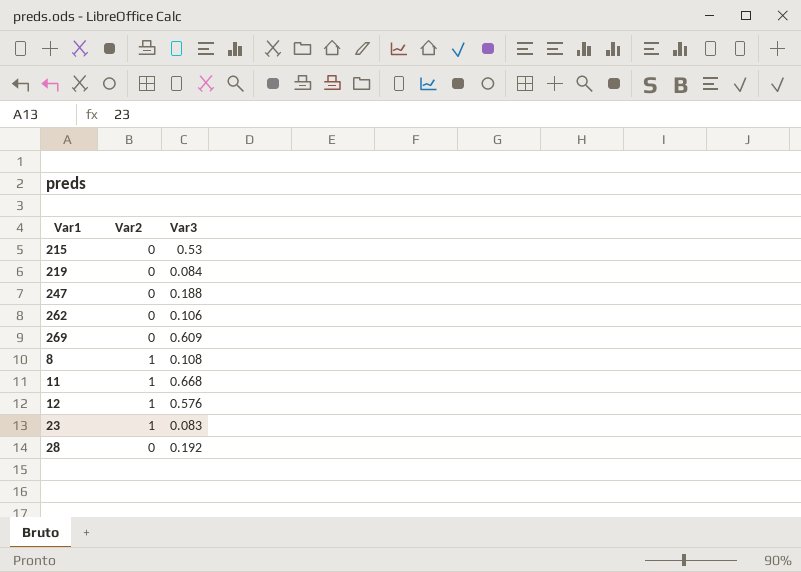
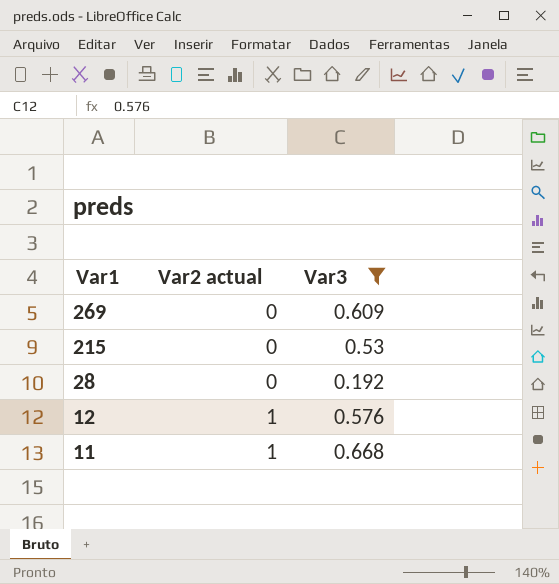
filter: none -> Var3 >= 0.192
row order: none -> Var1 descending
column name: Var2 -> Var2 actual

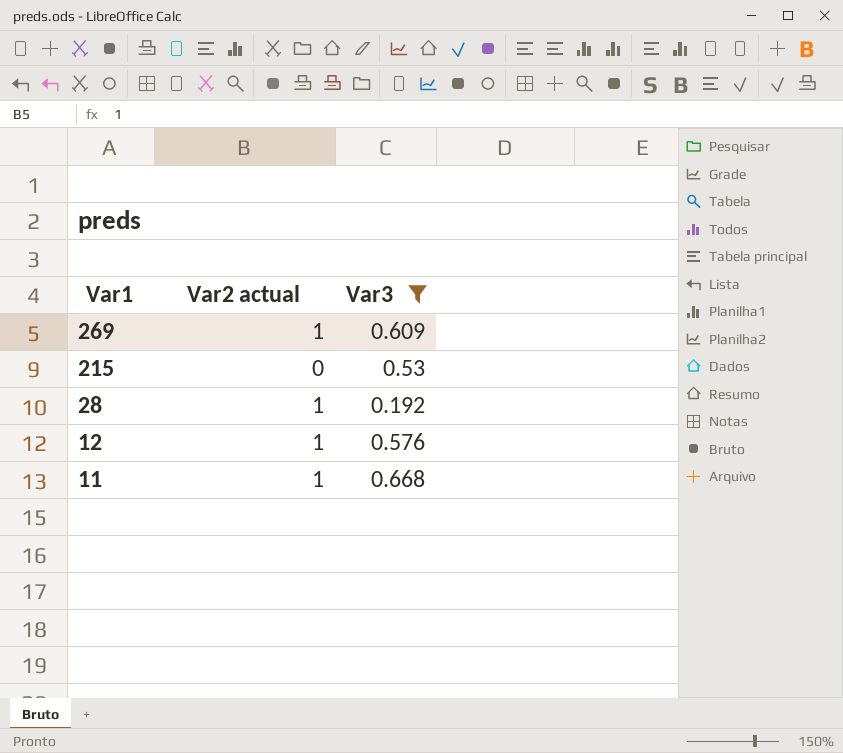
269 | Var2 actual: 0 -> 1
28 | Var2 actual: 0 -> 1

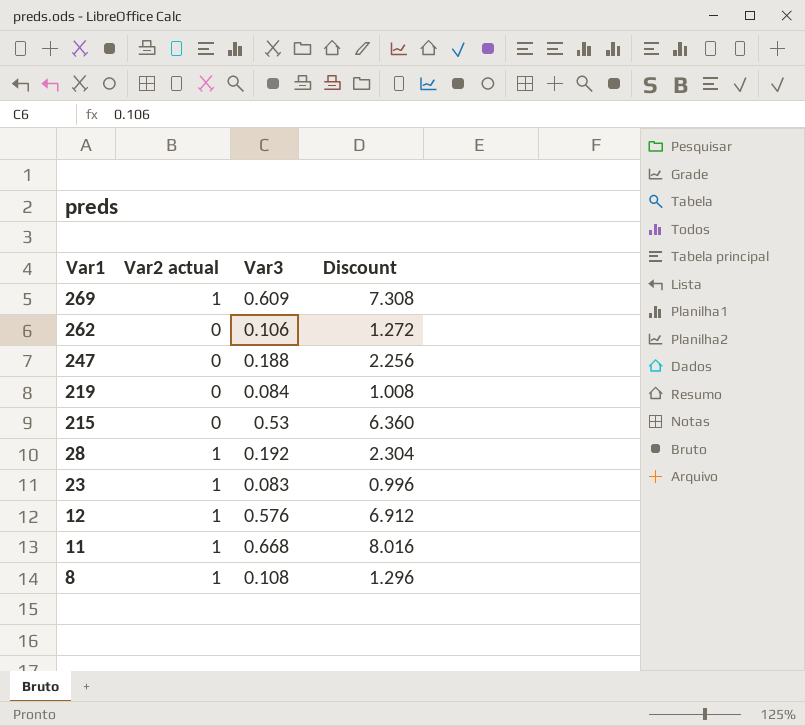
filter: Var3 >= 0.192 -> none
column Discount | formula: none -> [Var3] * 12

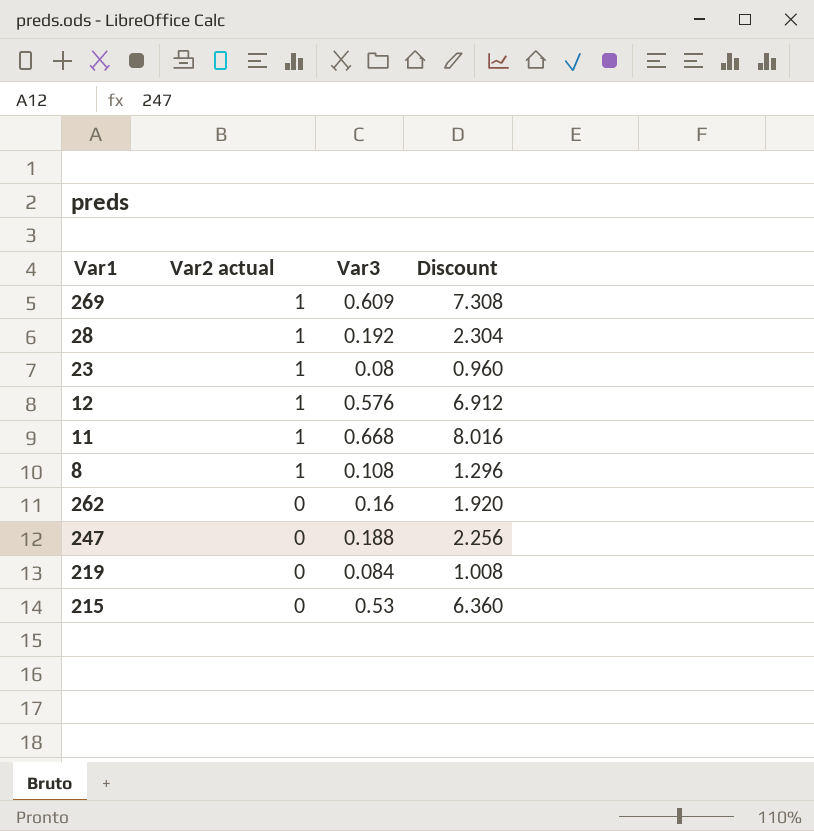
row order: Var1 descending -> Var2 actual descending
23 | Var3: 0.083 -> 0.08
23 | Discount: 0.996 -> 0.960
262 | Var3: 0.106 -> 0.16
262 | Discount: 1.272 -> 1.920

